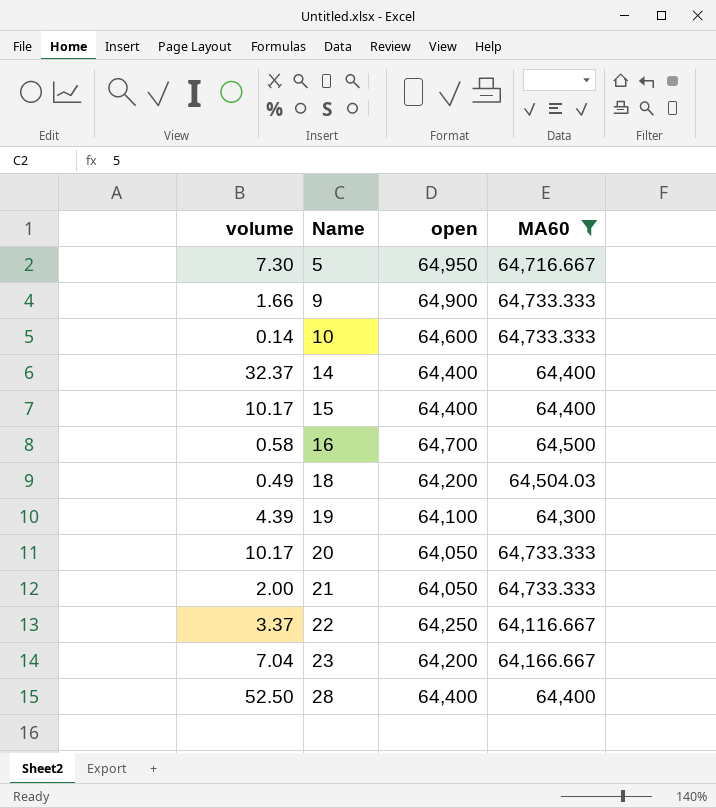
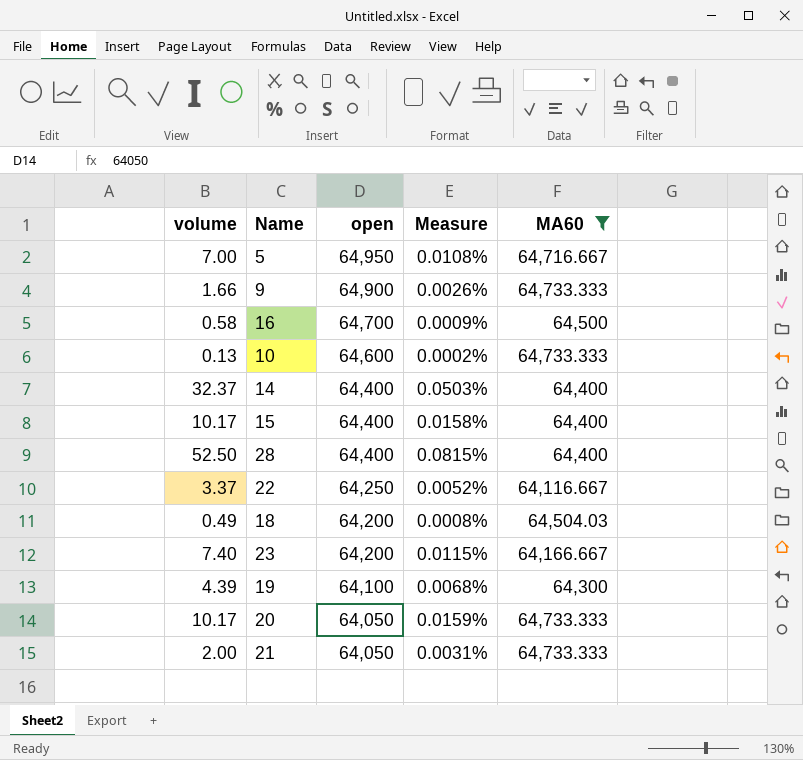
row order: Name ascending -> open descending
column Measure | formula: none -> [volume] / [open]
5 | volume: 7.30 -> 7.00
10 | volume: 0.14 -> 0.13
23 | volume: 7.04 -> 7.40

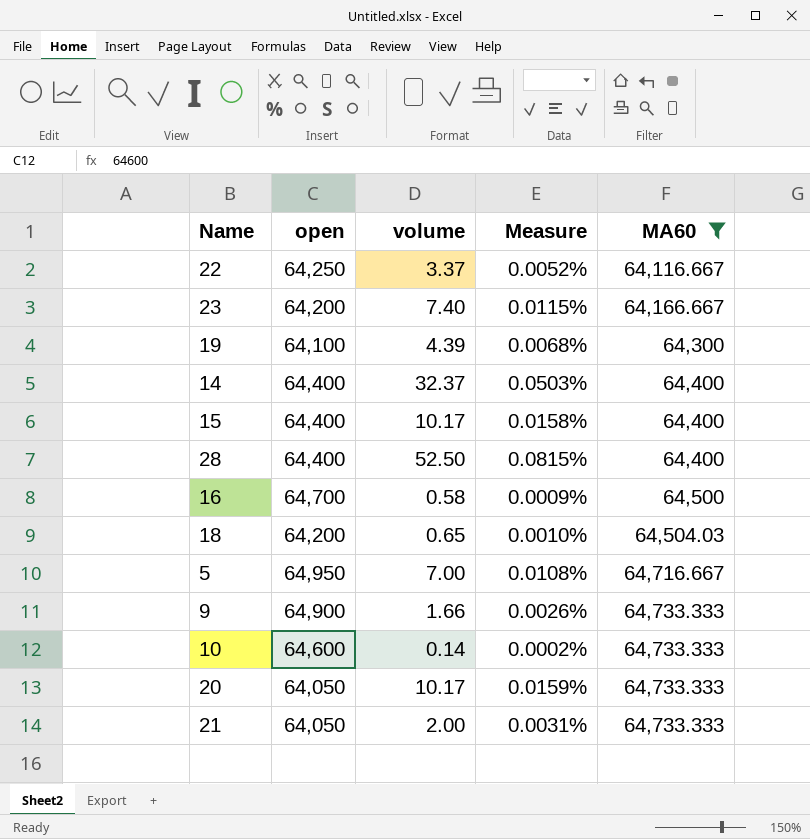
row order: open descending -> MA60 ascending
column volume | position: 1 -> 3
18 | volume: 0.49 -> 0.65
18 | Measure: 0.0008% -> 0.0010%
10 | volume: 0.13 -> 0.14

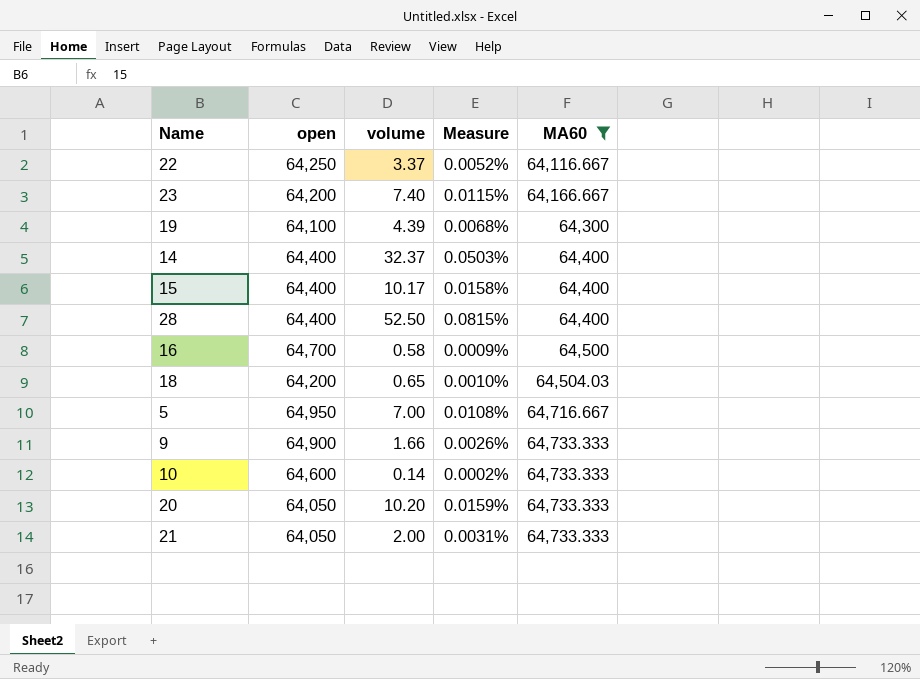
20 | volume: 10.17 -> 10.20

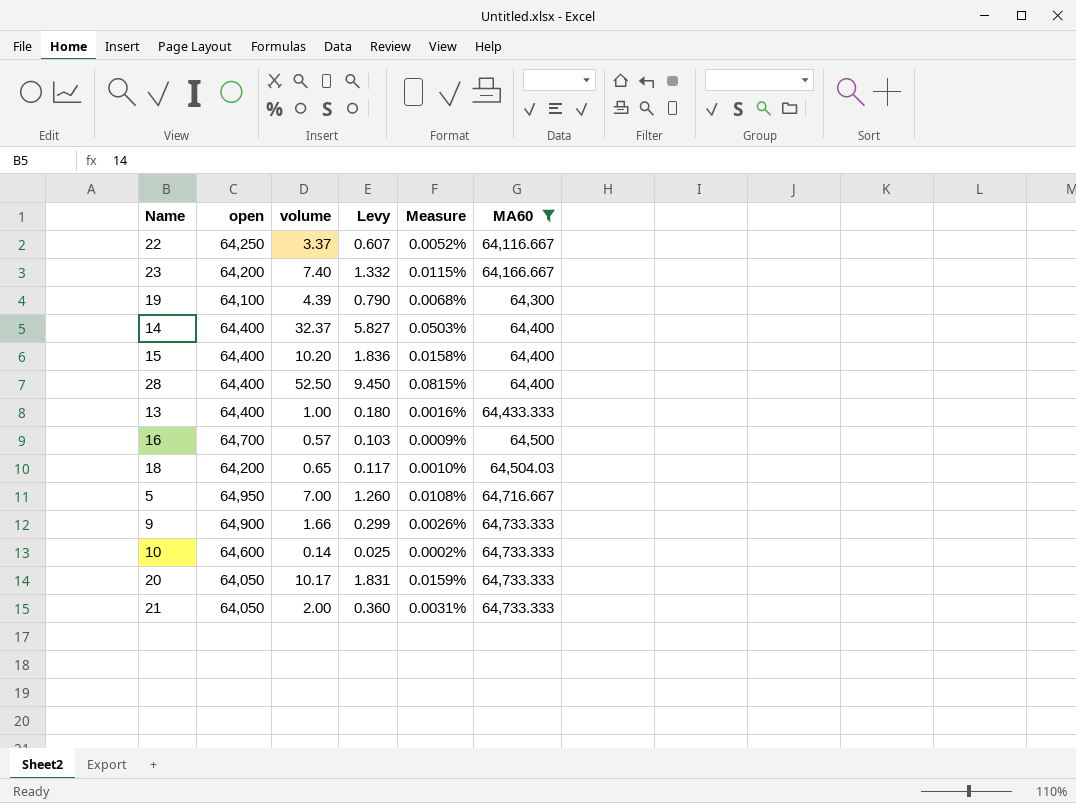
column Levy | formula: none -> [volume] * 0.18
15 | volume: 10.17 -> 10.20
row 13: none -> 64,400 | 1.00 | 0.180 | 0.0016% | 64,433.333
16 | volume: 0.58 -> 0.57
20 | volume: 10.20 -> 10.17

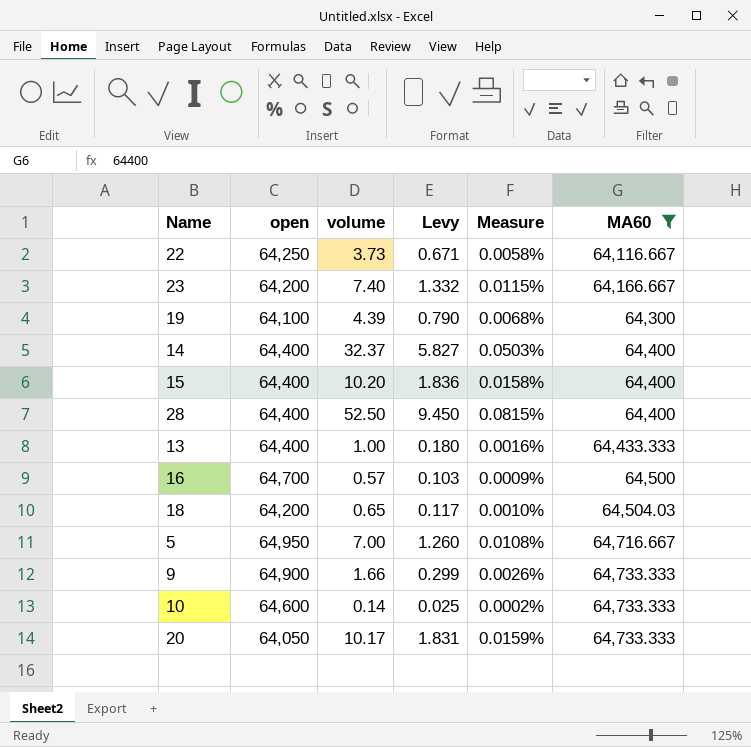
row 21: 64,050 | 2.00 | 0.360 | 0.0031% | 64,733.333 -> none
22 | volume: 3.37 -> 3.73
22 | Levy: 0.607 -> 0.671
22 | Measure: 0.0052% -> 0.0058%

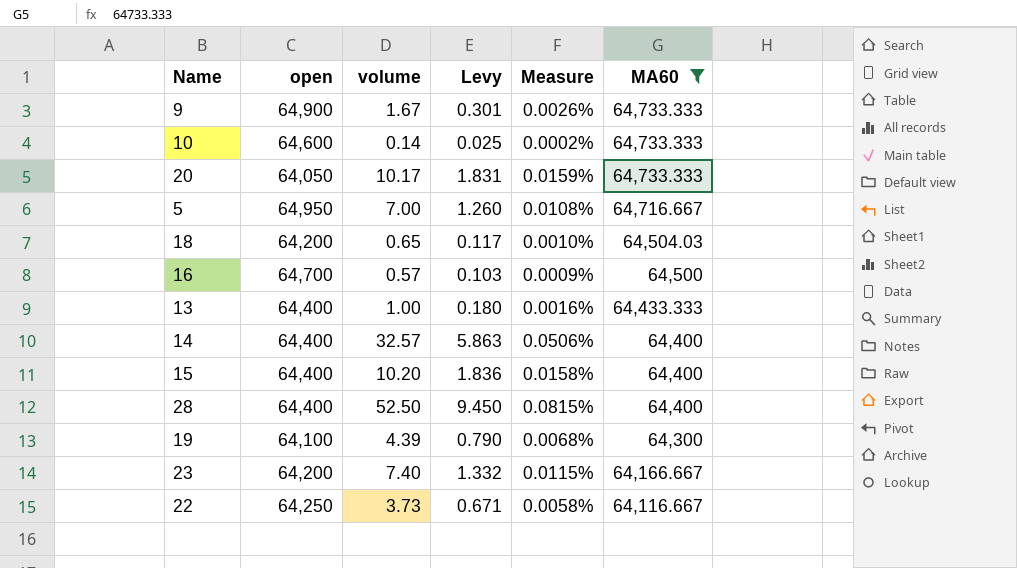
row order: MA60 ascending -> MA60 descending
9 | volume: 1.66 -> 1.67
9 | Levy: 0.299 -> 0.301
14 | volume: 32.37 -> 32.57
14 | Levy: 5.827 -> 5.863
14 | Measure: 0.0503% -> 0.0506%

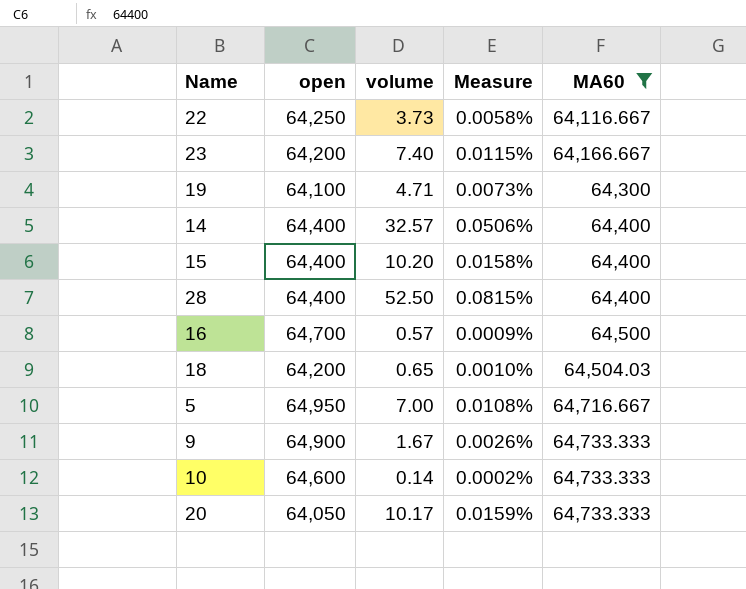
row order: MA60 descending -> MA60 ascending
column Levy | formula: [volume] * 0.18 -> none
row 13: 64,400 | 1.00 | 0.180 | 0.0016% | 64,433.333 -> none
19 | volume: 4.39 -> 4.71
19 | Measure: 0.0068% -> 0.0073%

